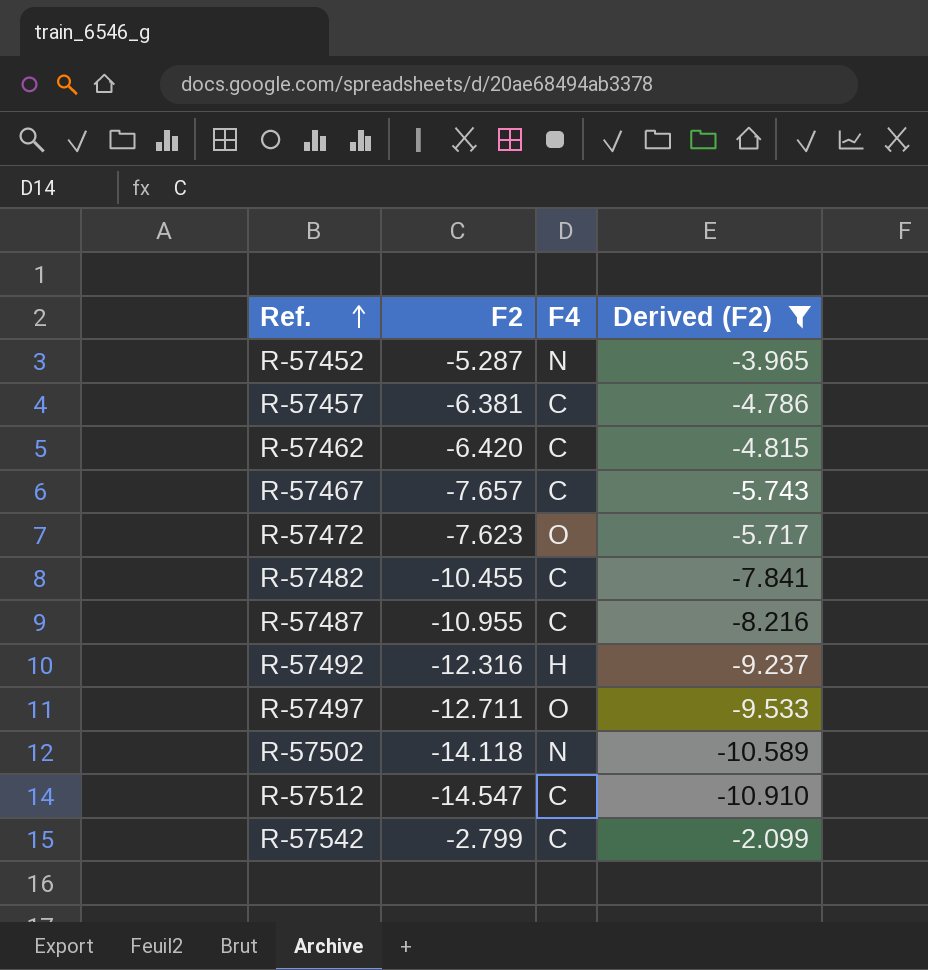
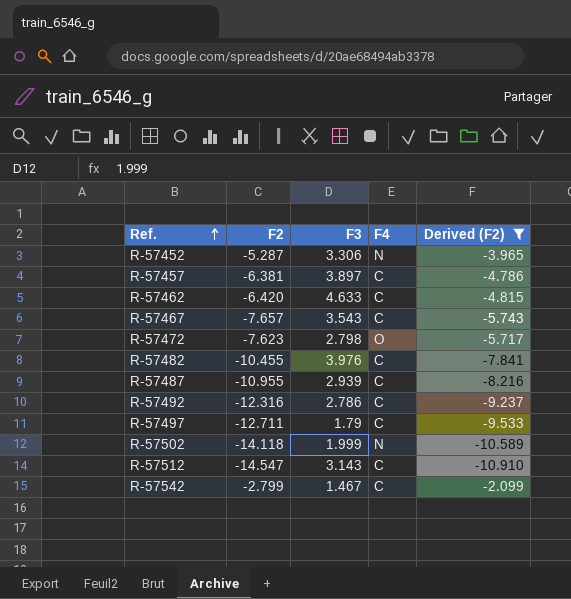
column F3 | position: none -> 3
R-57492 | F4: H -> C
R-57497 | F4: O -> C

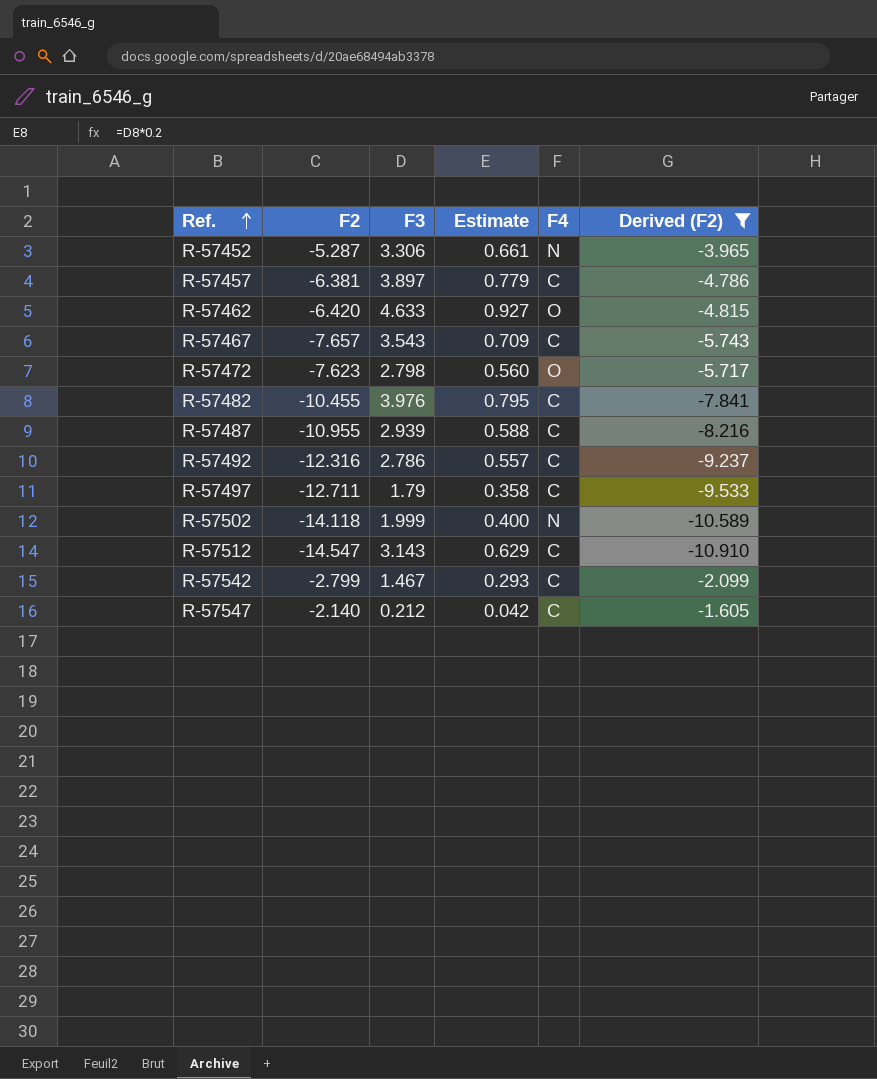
column Estimate | formula: none -> [F3] * 0.2
R-57462 | F4: C -> O
row R-57547: none -> -2.140 | 0.212 | 0.042 | C | -1.605

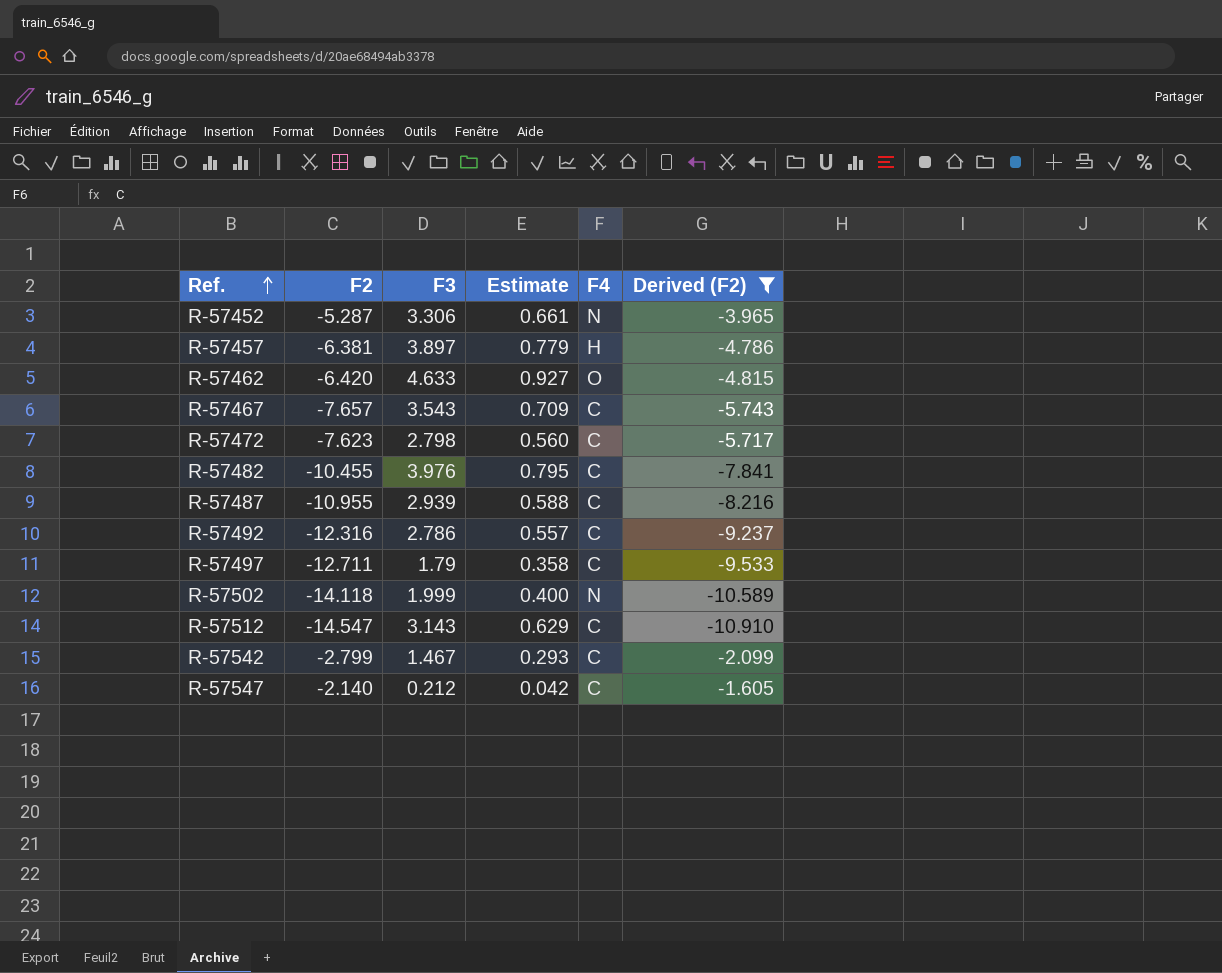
R-57457 | F4: C -> H
R-57472 | F4: O -> C

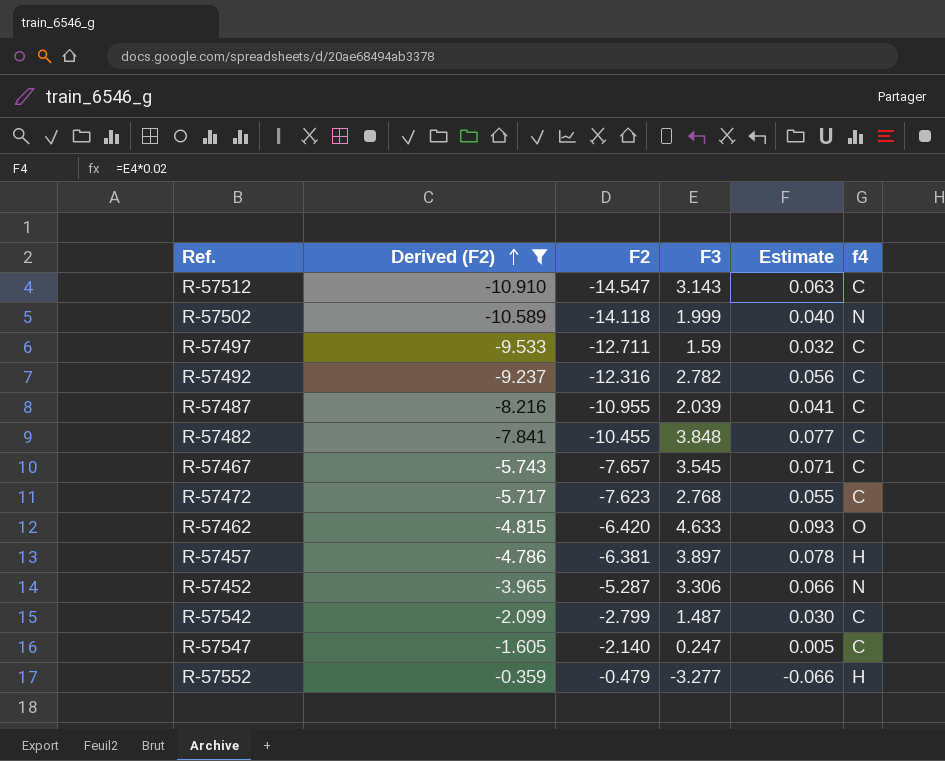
row order: Ref. ascending -> Derived (F2) ascending
column Derived (F2) | position: 6 -> 2
column Estimate | formula: [F3] * 0.2 -> [F3] * 0.02
column name: F4 -> f4
R-57497 | F3: 1.79 -> 1.59
R-57492 | F3: 2.786 -> 2.782
R-57487 | F3: 2.939 -> 2.039
R-57482 | F3: 3.976 -> 3.848
R-57467 | F3: 3.543 -> 3.545
R-57472 | F3: 2.798 -> 2.768
R-57542 | F3: 1.467 -> 1.487
R-57547 | F3: 0.212 -> 0.247
row R-57552: none -> -0.359 | -0.479 | -3.277 | -0.066 | H

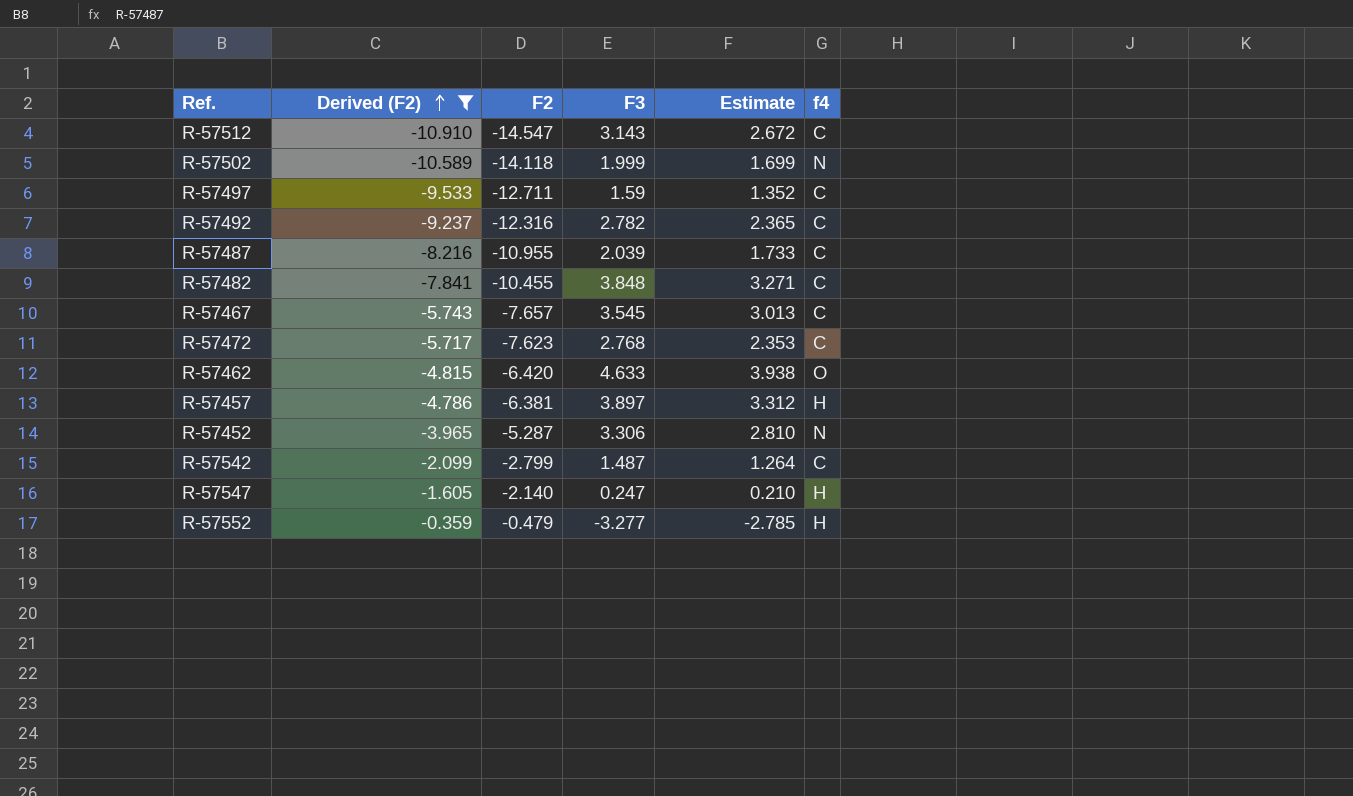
column Estimate | formula: [F3] * 0.02 -> [F3] * 0.85
R-57547 | f4: C -> H

